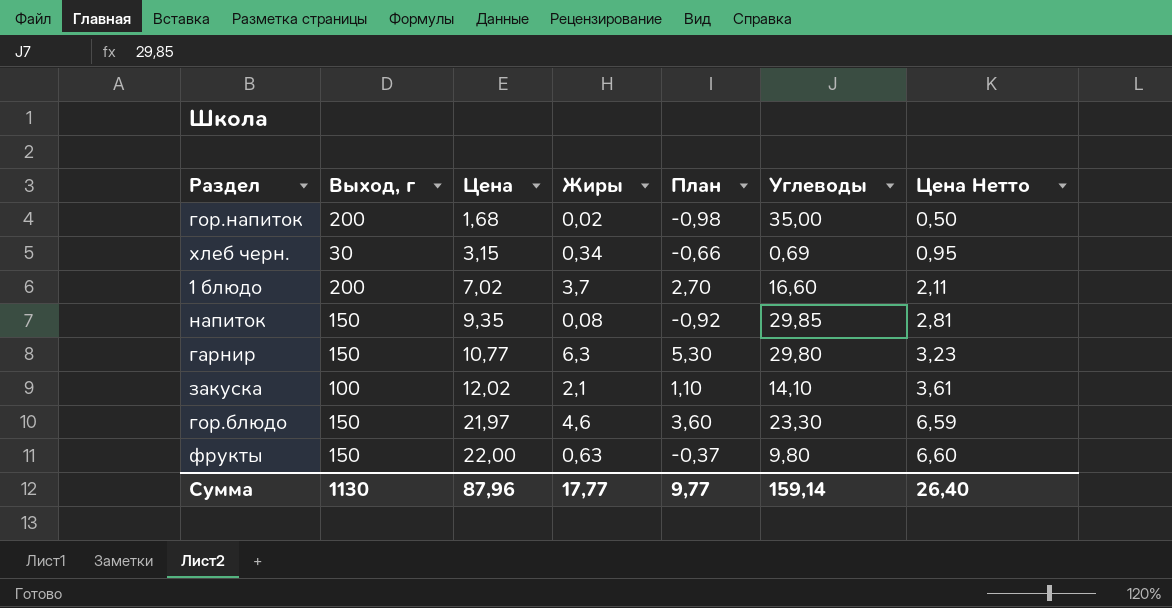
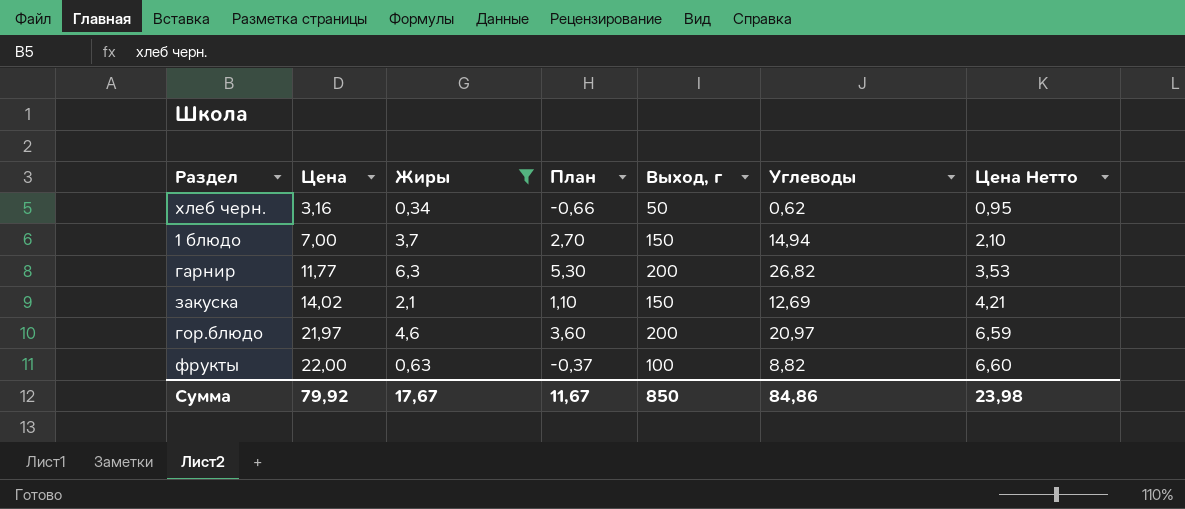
filter: none -> Жиры >= 0,34
column Выход, г | position: 2 -> 5
хлеб черн. | Цена: 3,15 -> 3,16
хлеб черн. | Выход, г: 30 -> 50
хлеб черн. | Углеводы: 0,69 -> 0,62
1 блюдо | Цена: 7,02 -> 7,00
1 блюдо | Выход, г: 200 -> 150
1 блюдо | Углеводы: 16,60 -> 14,94
1 блюдо | Цена Нетто: 2,11 -> 2,10
гарнир | Цена: 10,77 -> 11,77
гарнир | Выход, г: 150 -> 200
гарнир | Углеводы: 29,80 -> 26,82
гарнир | Цена Нетто: 3,23 -> 3,53
закуска | Цена: 12,02 -> 14,02
закуска | Выход, г: 100 -> 150
закуска | Углеводы: 14,10 -> 12,69
закуска | Цена Нетто: 3,61 -> 4,21
гор.блюдо | Выход, г: 150 -> 200
гор.блюдо | Углеводы: 23,30 -> 20,97
фрукты | Выход, г: 150 -> 100
фрукты | Углеводы: 9,80 -> 8,82
Сумма | Цена: 87,96 -> 79,92
Сумма | Жиры: 17,77 -> 17,67
Сумма | План: 9,77 -> 11,67
Сумма | Выход, г: 1130 -> 850
Сумма | Углеводы: 159,14 -> 84,86
Сумма | Цена Нетто: 26,40 -> 23,98

